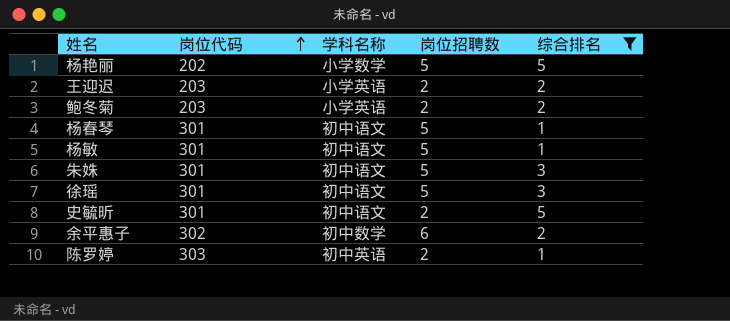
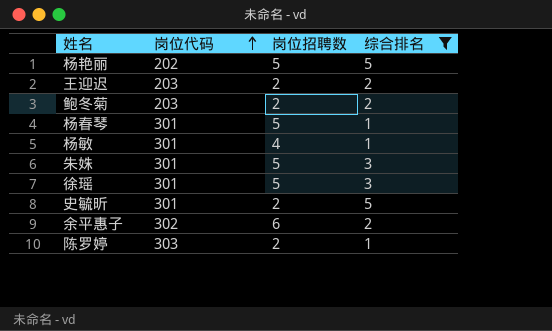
column 学科名称 | position: 3 -> none
杨敏 | 岗位招聘数: 5 -> 4

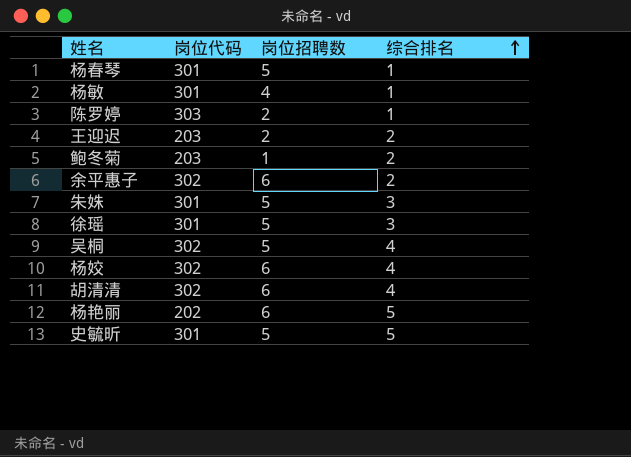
filter: 综合排名 != 4 -> none
row order: 岗位代码 ascending -> 综合排名 ascending
鲍冬菊 | 岗位招聘数: 2 -> 1
杨艳丽 | 岗位招聘数: 5 -> 6
史毓昕 | 岗位招聘数: 2 -> 5

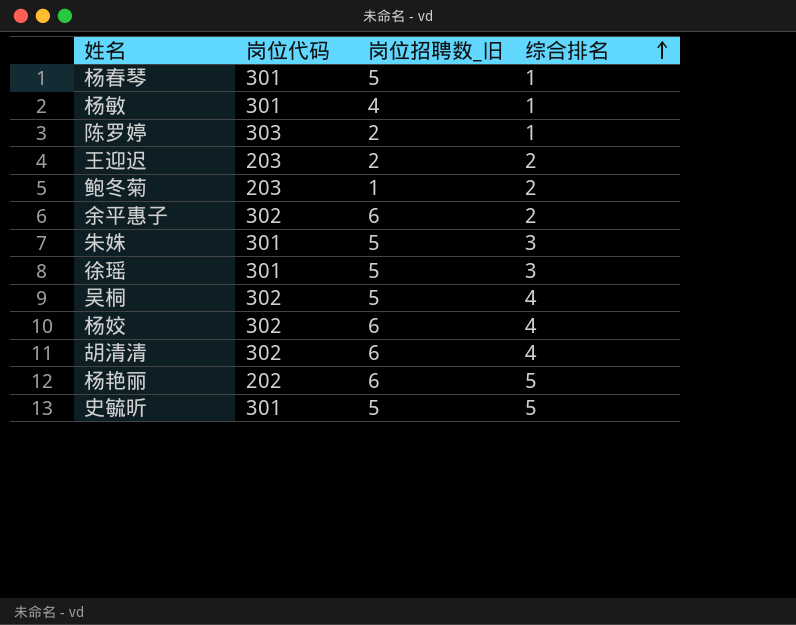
column name: 岗位招聘数 -> 岗位招聘数_旧

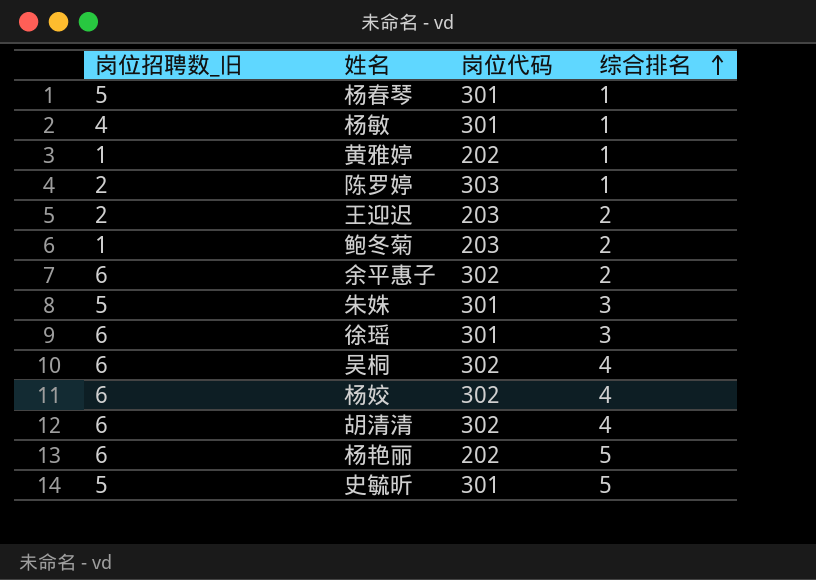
column 岗位招聘数_旧 | position: 3 -> 1
row 黄雅婷: none -> 1 | 202 | 1
徐瑶 | 岗位招聘数_旧: 5 -> 6
吴桐 | 岗位招聘数_旧: 5 -> 6

